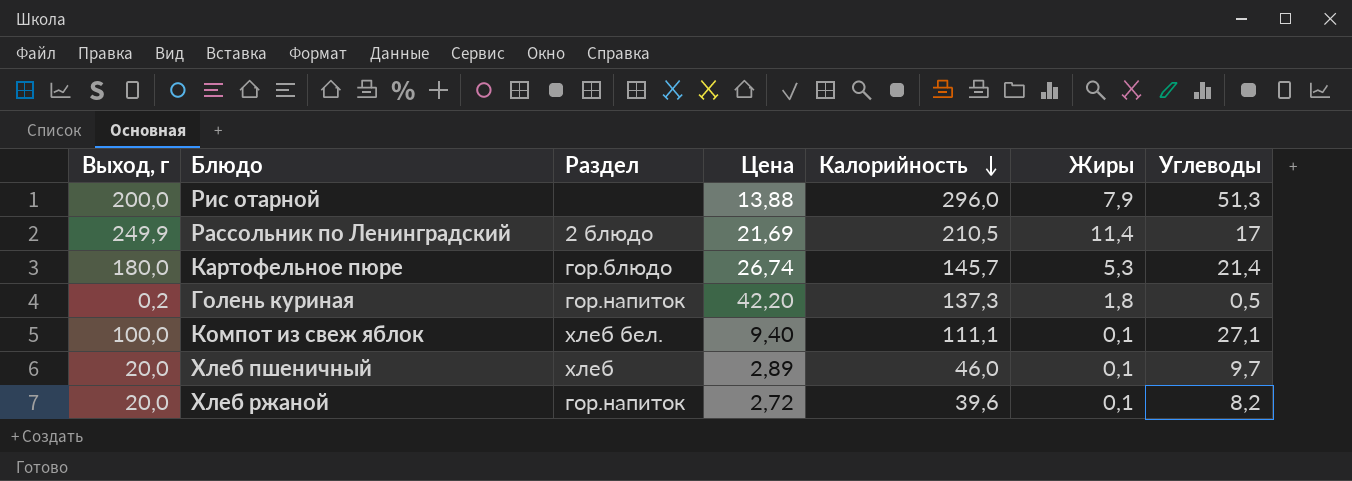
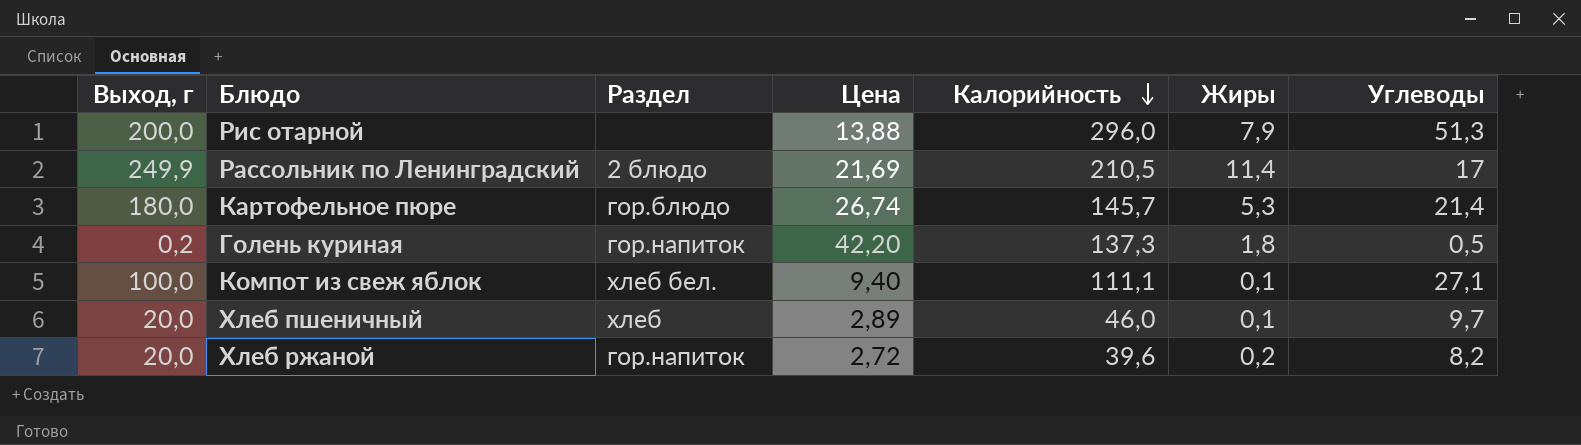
Хлеб ржаной | Жиры: 0,1 -> 0,2

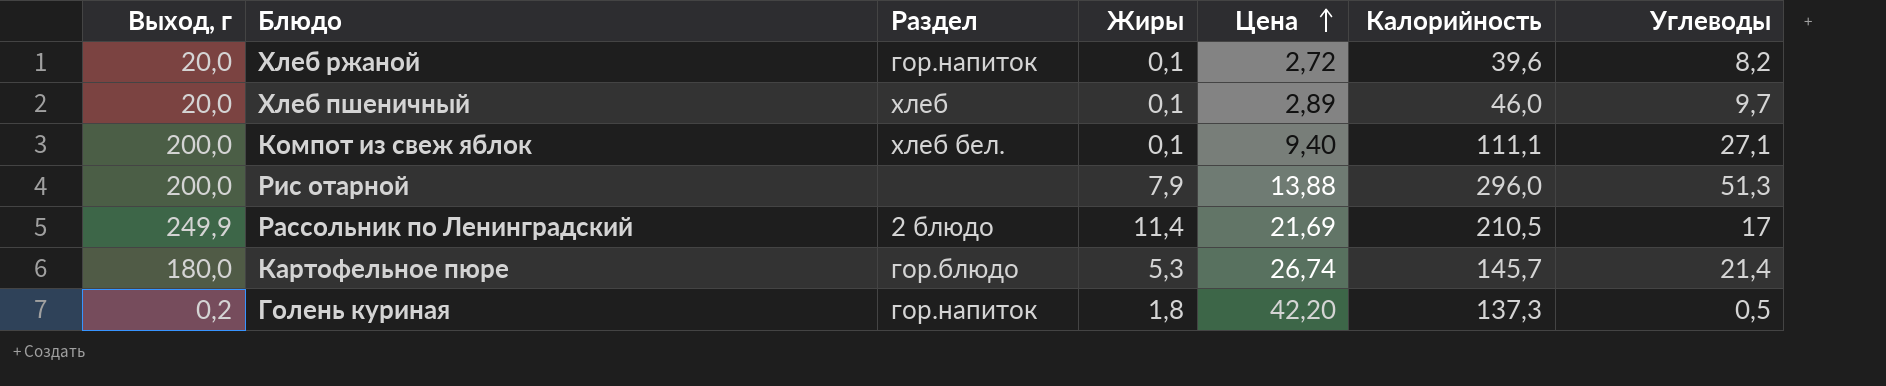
row order: Калорийность descending -> Цена ascending
column Жиры | position: 6 -> 4
Хлеб ржаной | Жиры: 0,2 -> 0,1
Компот из свеж яблок | Выход, г: 100,0 -> 200,0

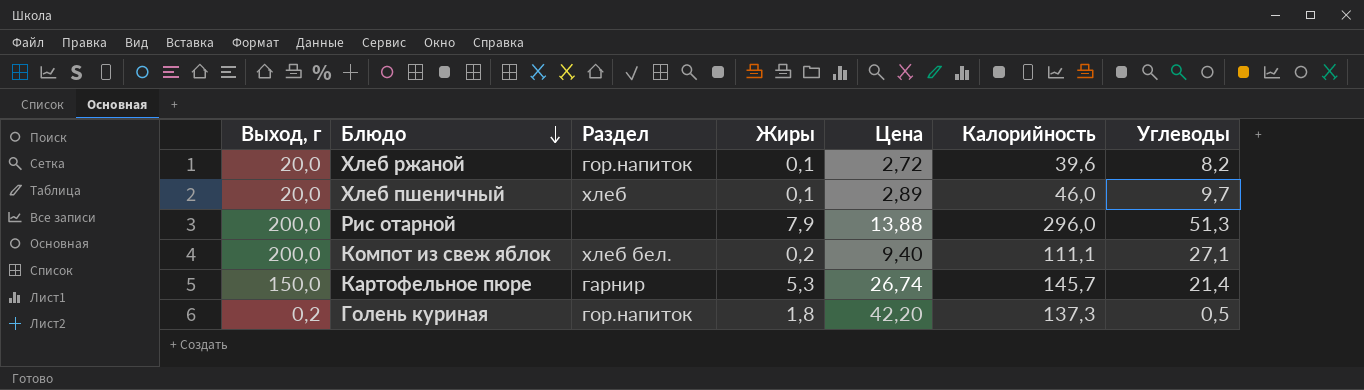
row order: Цена ascending -> Блюдо descending
row Рассольник по Ленинградский: 249,9 | 2 блюдо | 11,4 | 21,69 | 210,5 | 17 -> none
Компот из свеж яблок | Жиры: 0,1 -> 0,2
Картофельное пюре | Выход, г: 180,0 -> 150,0
Картофельное пюре | Раздел: гор.блюдо -> гарнир

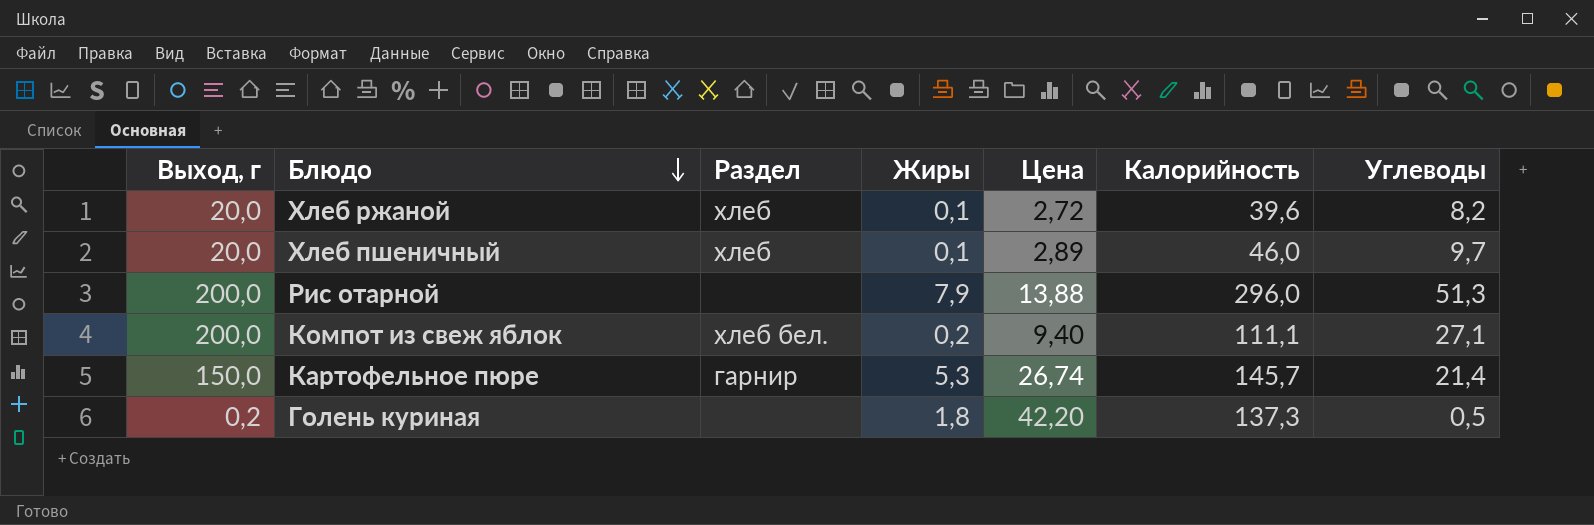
Хлеб ржаной | Раздел: гор.напиток -> хлеб
Голень куриная | Раздел: гор.напиток -> none

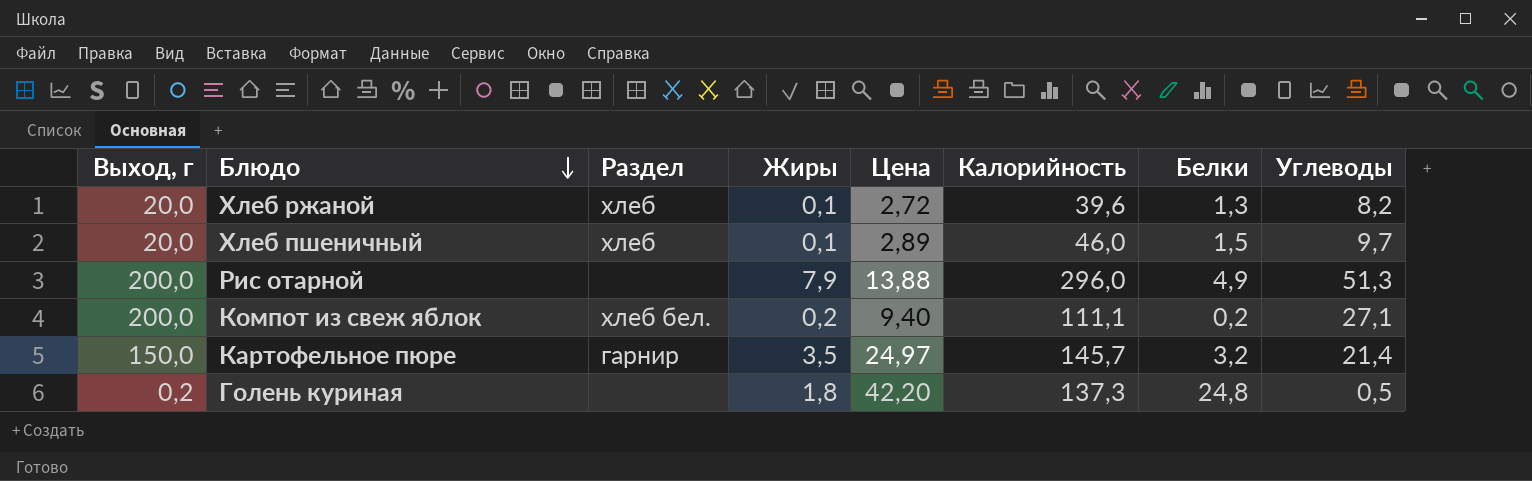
column Белки | position: none -> 7
Картофельное пюре | Жиры: 5,3 -> 3,5
Картофельное пюре | Цена: 26,74 -> 24,97

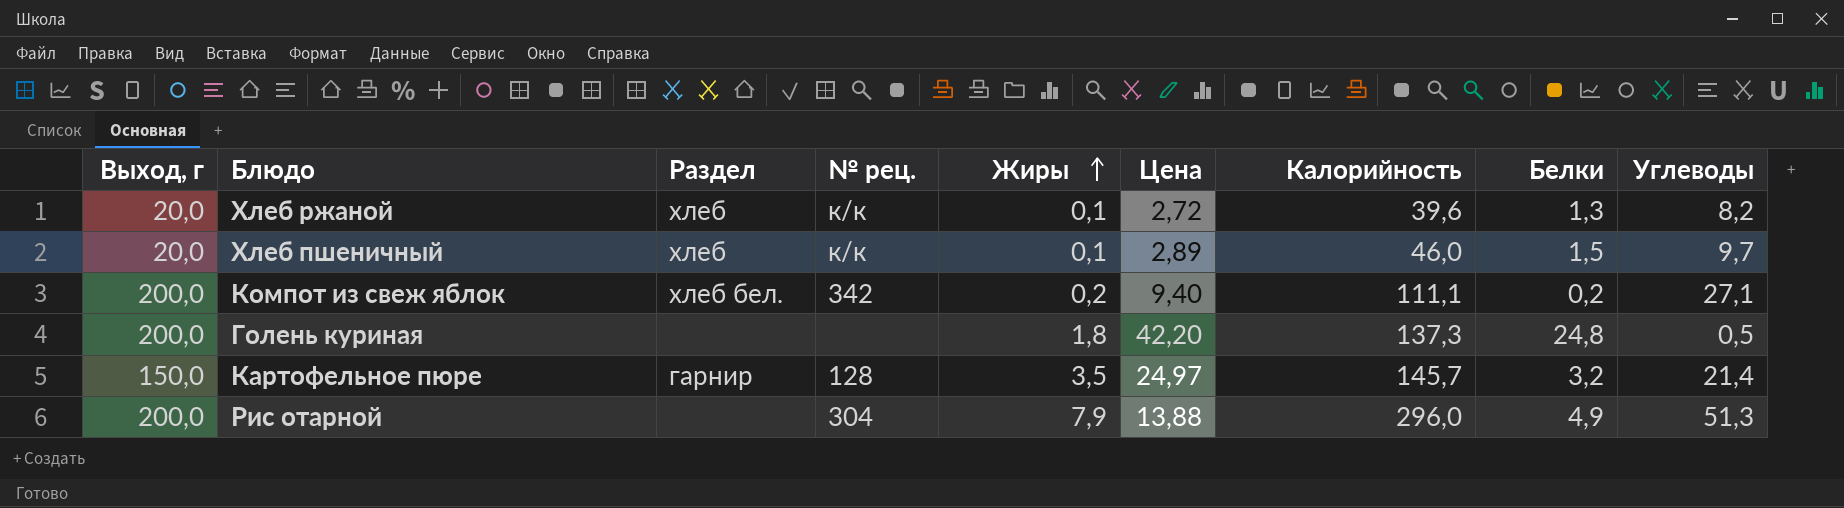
row order: Блюдо descending -> Жиры ascending
column № рец. | position: none -> 4
Голень куриная | Выход, г: 0,2 -> 200,0

